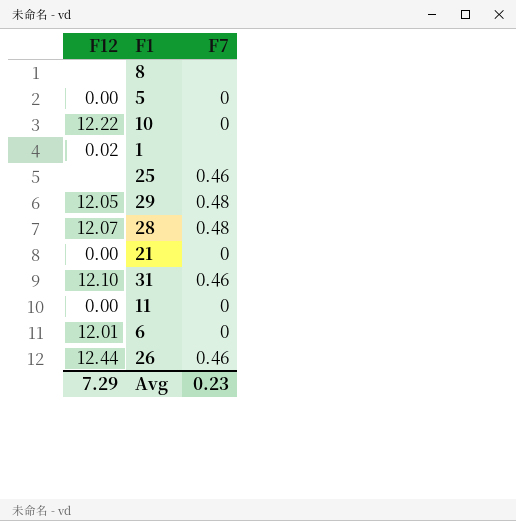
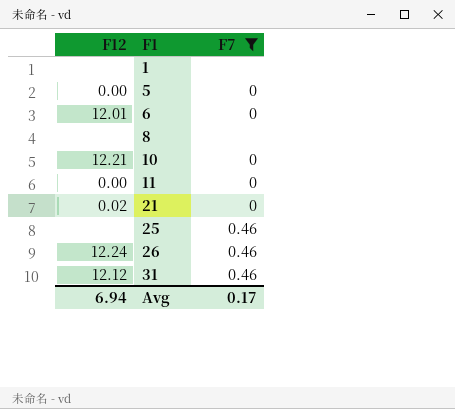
filter: none -> F7 != 0.48
row order: none -> F1 ascending
1 | F12: 0.02 -> none
10 | F12: 12.22 -> 12.21
21 | F12: 0.00 -> 0.02
26 | F12: 12.44 -> 12.24
31 | F12: 12.10 -> 12.12
Avg | F12: 7.29 -> 6.94
Avg | F7: 0.23 -> 0.17

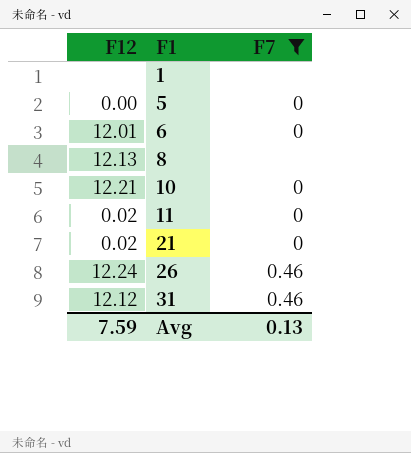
row 25: none | 0.46 -> none
8 | F12: none -> 12.13
11 | F12: 0.00 -> 0.02
Avg | F12: 6.94 -> 7.59
Avg | F7: 0.17 -> 0.13

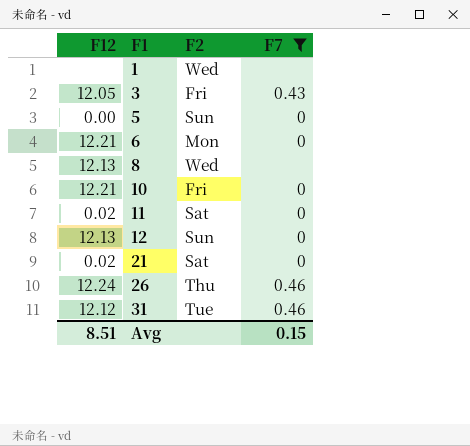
column F2 | position: none -> 3
row 3: none -> 12.05 | Fri | 0.43
6 | F12: 12.01 -> 12.21
row 12: none -> 12.13 | Sun | 0
Avg | F12: 7.59 -> 8.51
Avg | F7: 0.13 -> 0.15

